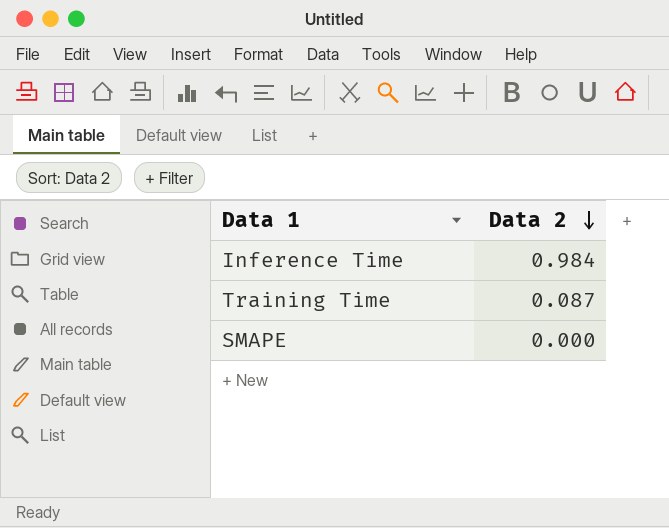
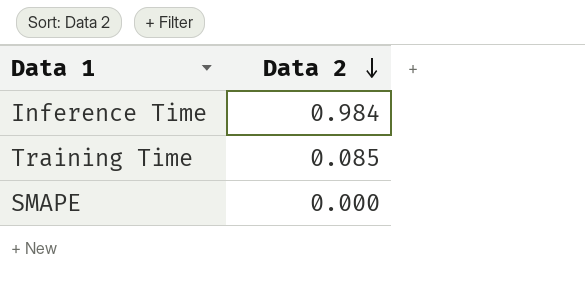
Training Time | Data 2: 0.087 -> 0.085

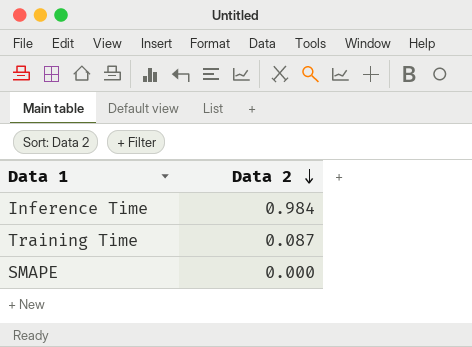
Training Time | Data 2: 0.085 -> 0.087

